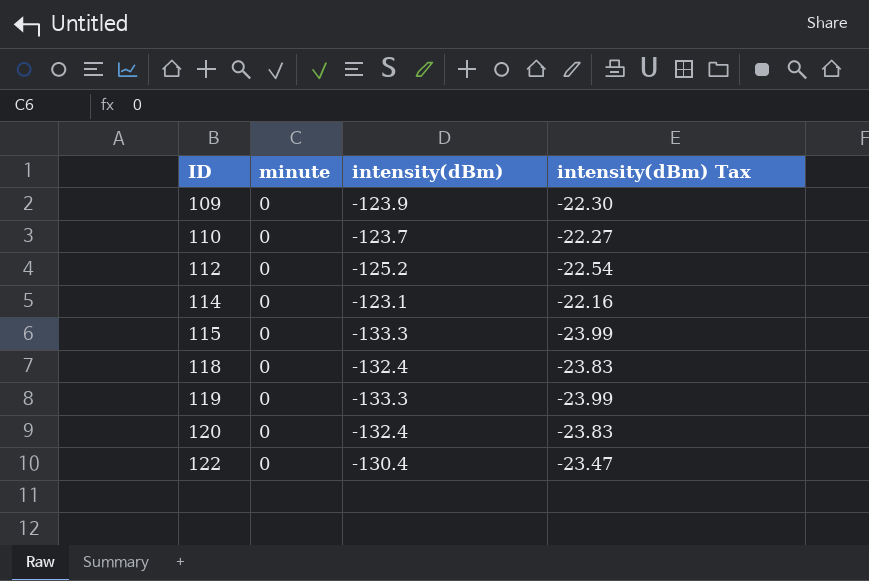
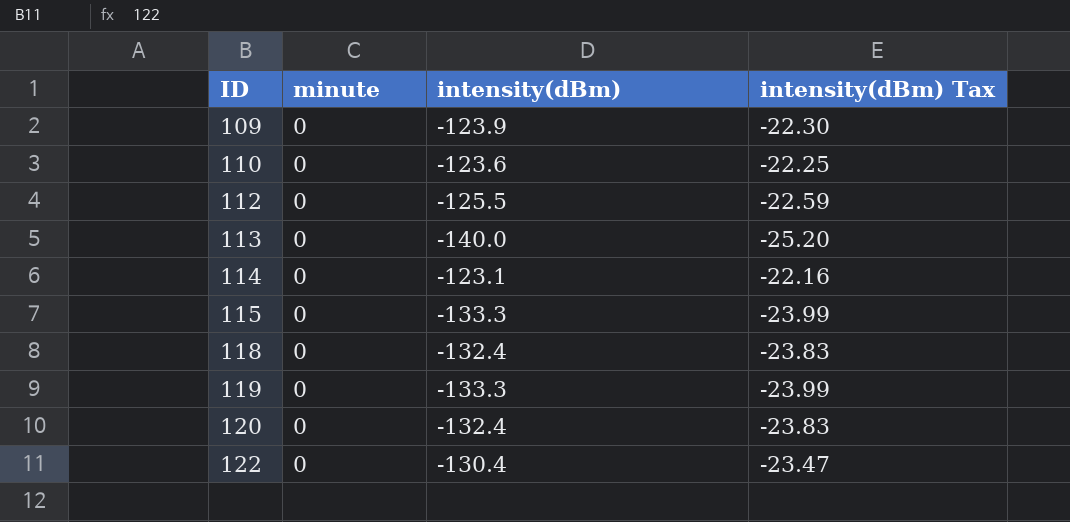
110 | intensity(dBm): -123.7 -> -123.6
110 | intensity(dBm) Tax: -22.27 -> -22.25
112 | intensity(dBm): -125.2 -> -125.5
112 | intensity(dBm) Tax: -22.54 -> -22.59
row 113: none -> 0 | -140.0 | -25.20

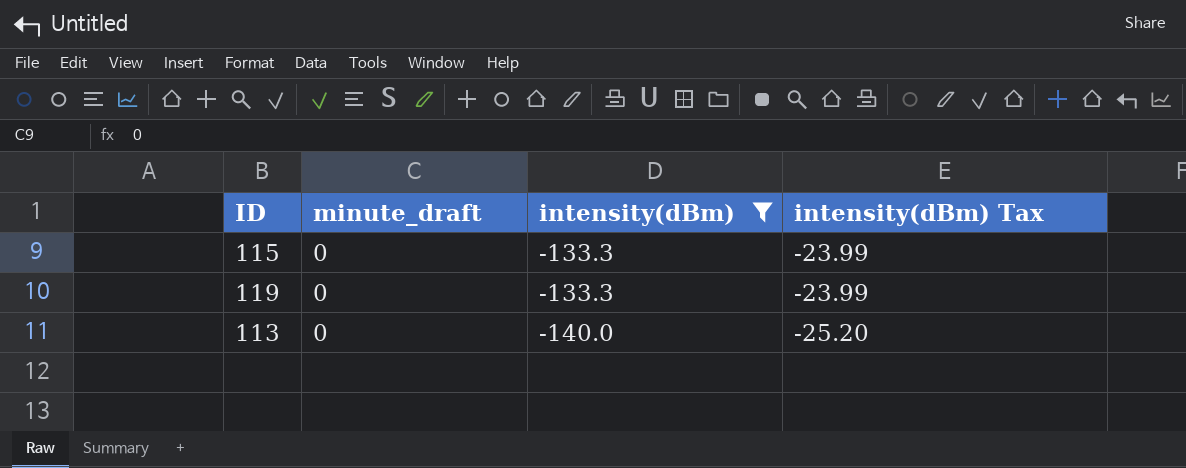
filter: none -> intensity(dBm) <= -133.3
row order: ID ascending -> intensity(dBm) descending
column name: minute -> minute_draft

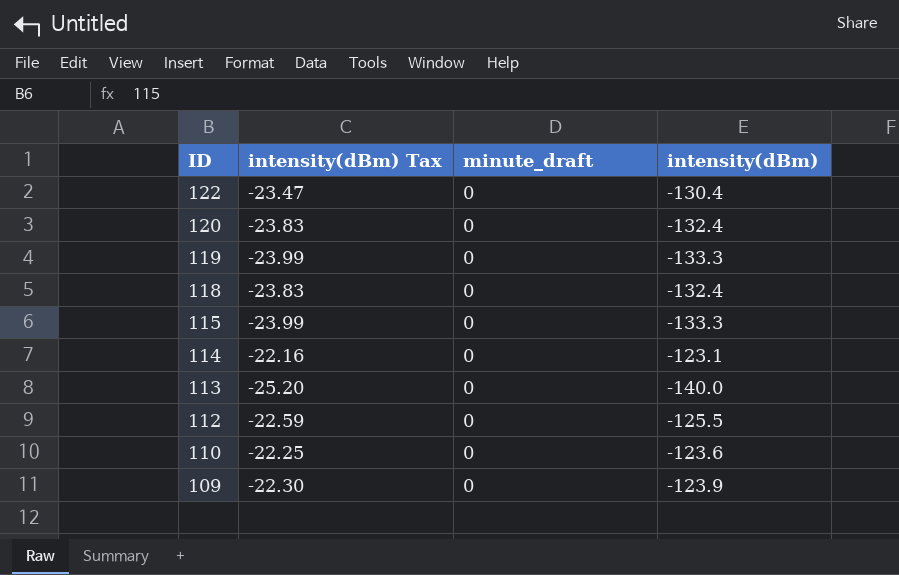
filter: intensity(dBm) <= -133.3 -> none
row order: intensity(dBm) descending -> ID descending
column intensity(dBm) Tax | position: 4 -> 2

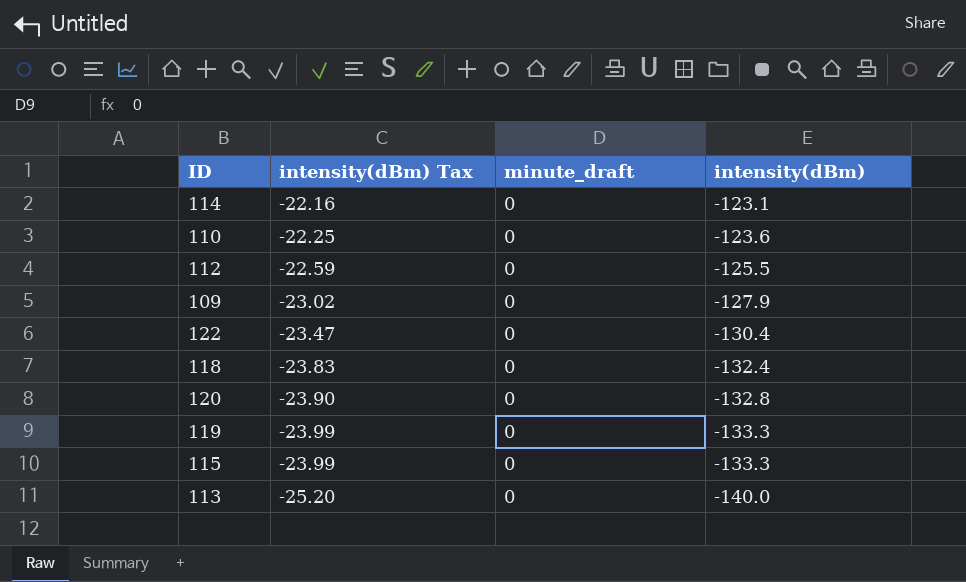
row order: ID descending -> intensity(dBm) Tax descending
109 | intensity(dBm) Tax: -22.30 -> -23.02
109 | intensity(dBm): -123.9 -> -127.9
120 | intensity(dBm) Tax: -23.83 -> -23.90
120 | intensity(dBm): -132.4 -> -132.8

